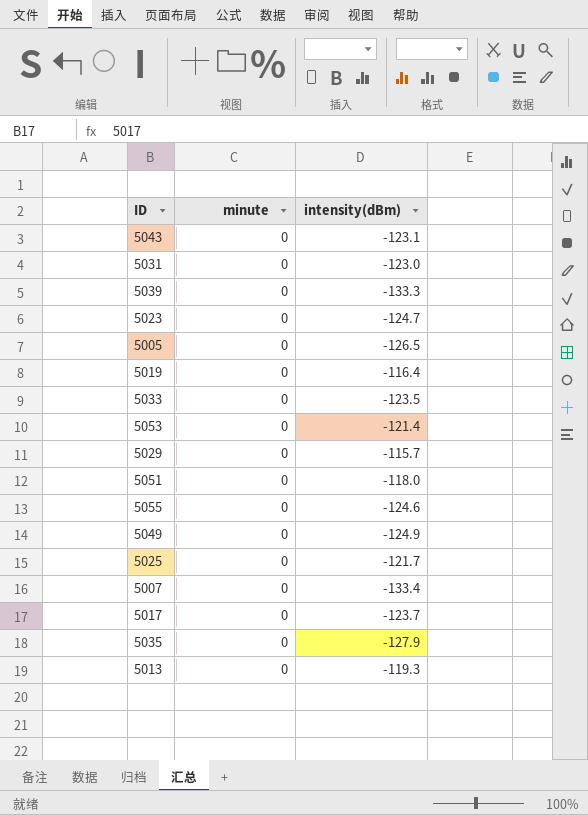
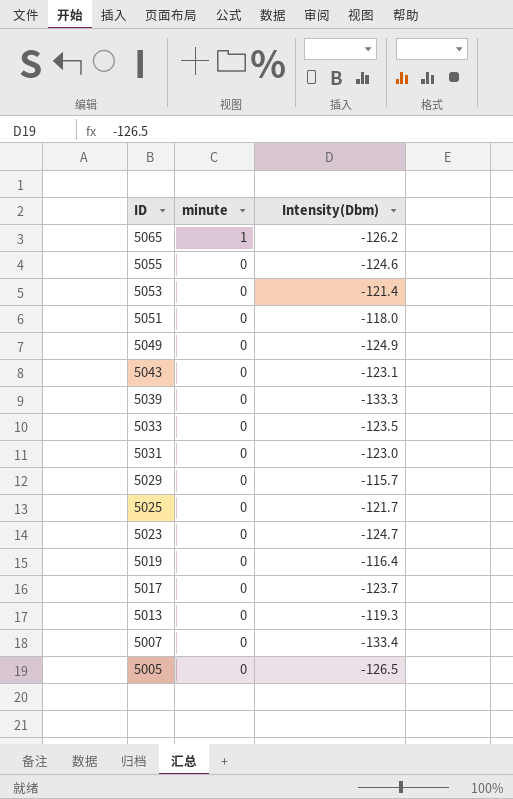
row order: none -> ID descending
column name: intensity(dBm) -> Intensity(Dbm)
row 5035: 0 | -127.9 -> none
row 5065: none -> 1 | -126.2

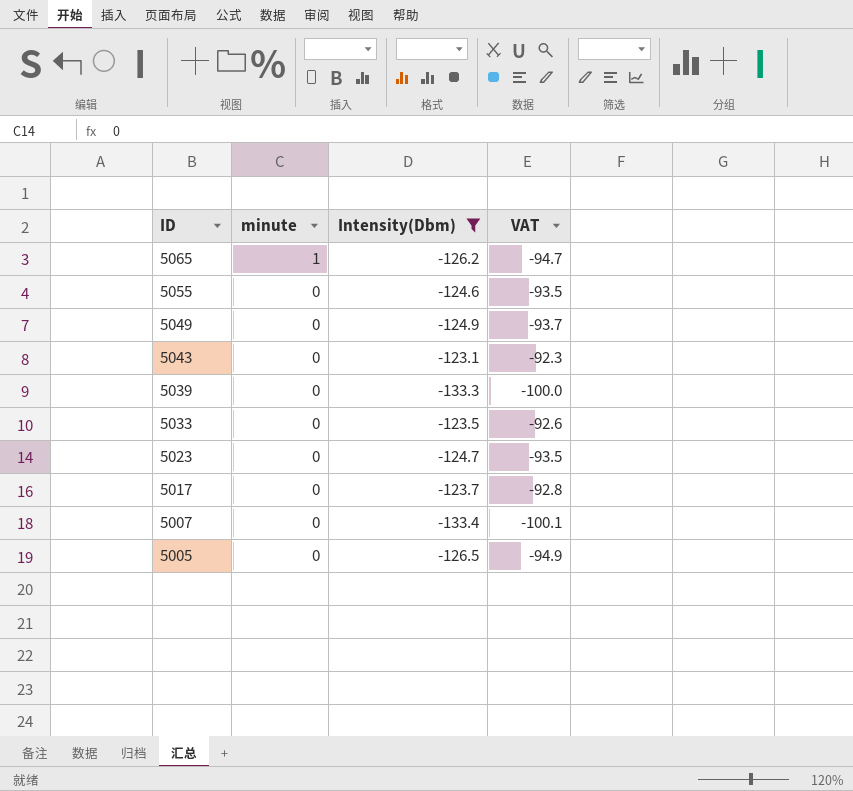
filter: none -> Intensity(Dbm) <= -123.1
column VAT | formula: none -> [Intensity(Dbm)] * 0.75

